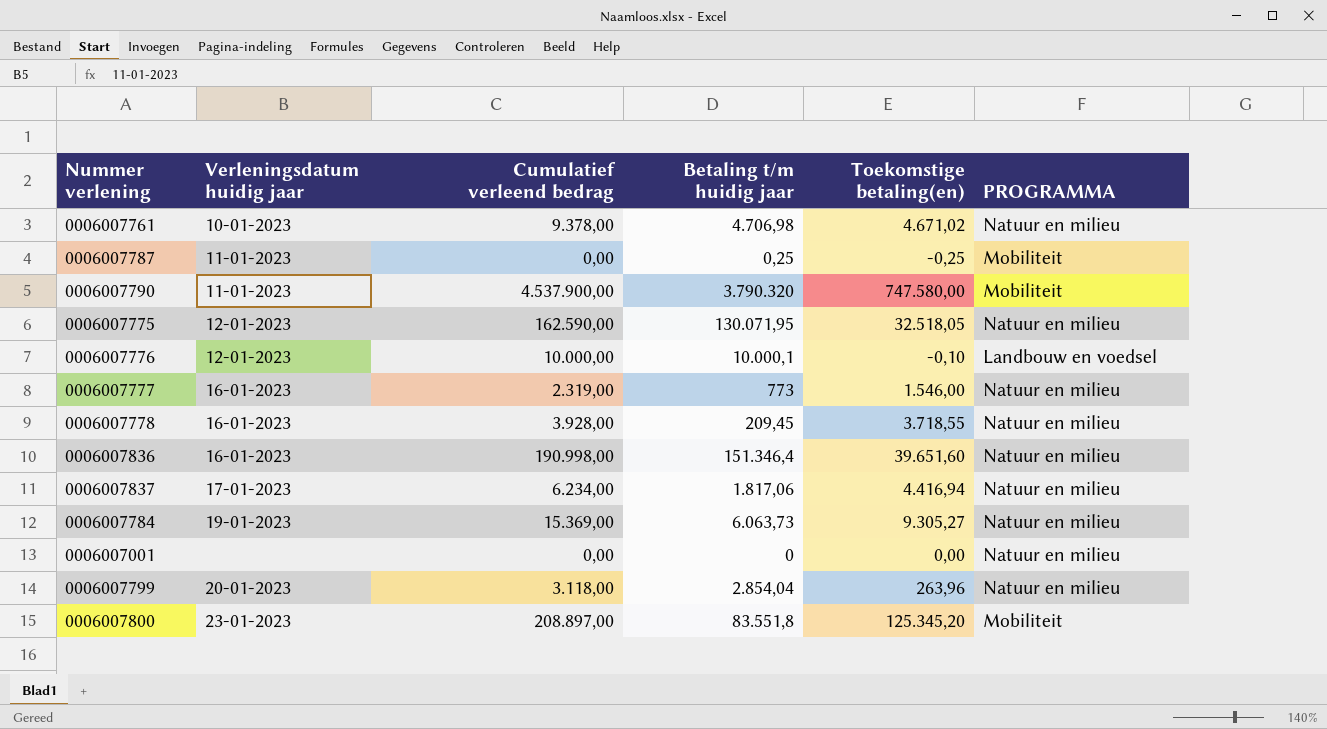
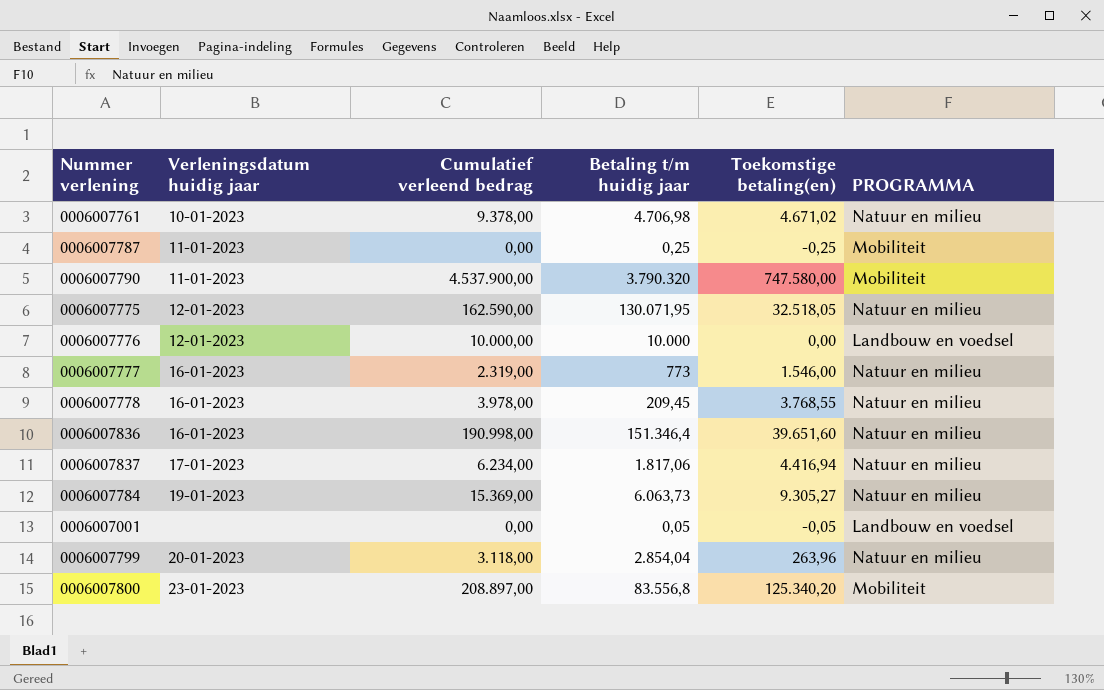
0006007776 | Betaling t/m huidig jaar: 10.000,1 -> 10.000
0006007776 | Toekomstige betaling(en): -0,10 -> 0,00
0006007778 | Cumulatief verleend bedrag: 3.928,00 -> 3.978,00
0006007778 | Toekomstige betaling(en): 3.718,55 -> 3.768,55
0006007001 | Betaling t/m huidig jaar: 0 -> 0,05
0006007001 | Toekomstige betaling(en): 0,00 -> -0,05
0006007001 | PROGRAMMA: Natuur en milieu -> Landbouw en voedsel
0006007800 | Betaling t/m huidig jaar: 83.551,8 -> 83.556,8
0006007800 | Toekomstige betaling(en): 125.345,20 -> 125.340,20

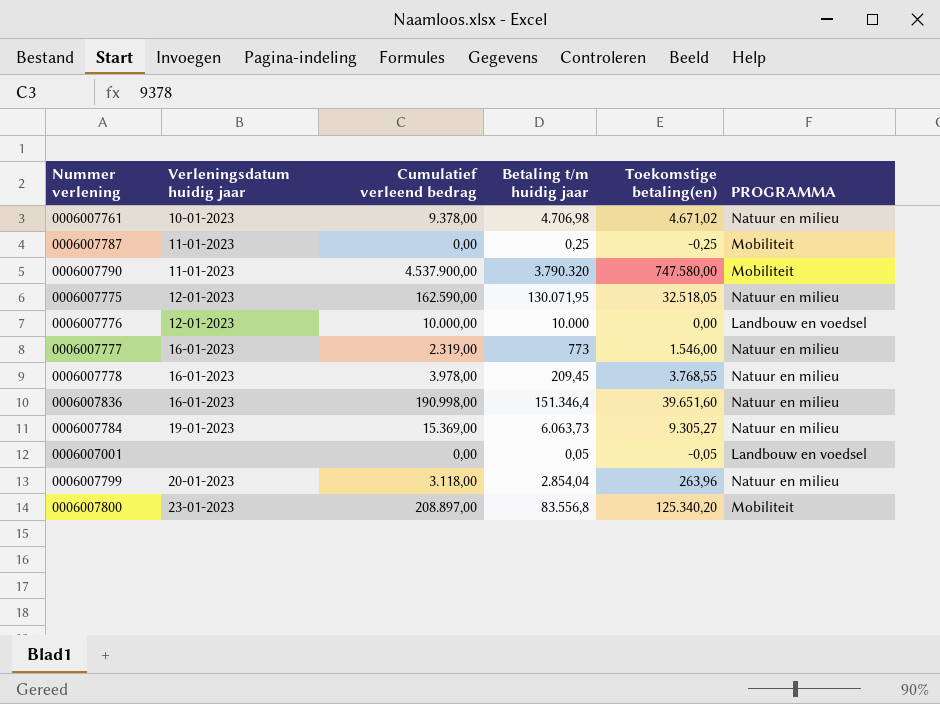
row 0006007837: 17-01-2023 | 6.234,00 | 1.817,06 | 4.416,94 | Natuur en milieu -> none

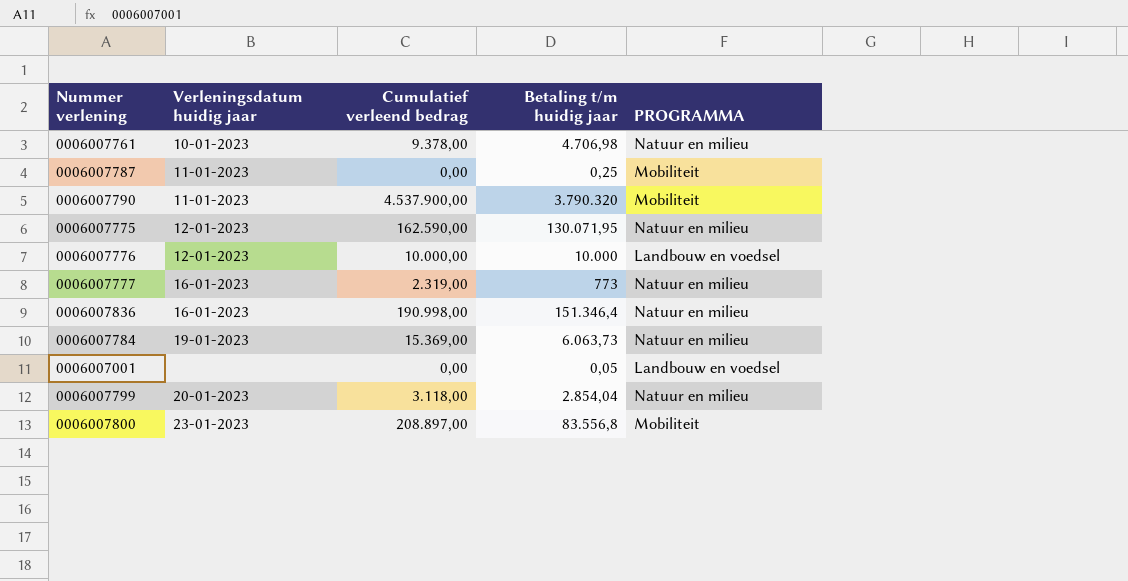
column Toekomstige betaling(en) | formula: [Cumulatief verleend bedrag] - [Betaling t/m huidig jaar] -> none
row 0006007778: 16-01-2023 | 3.978,00 | 209,45 | 3.768,55 | Natuur en milieu -> none

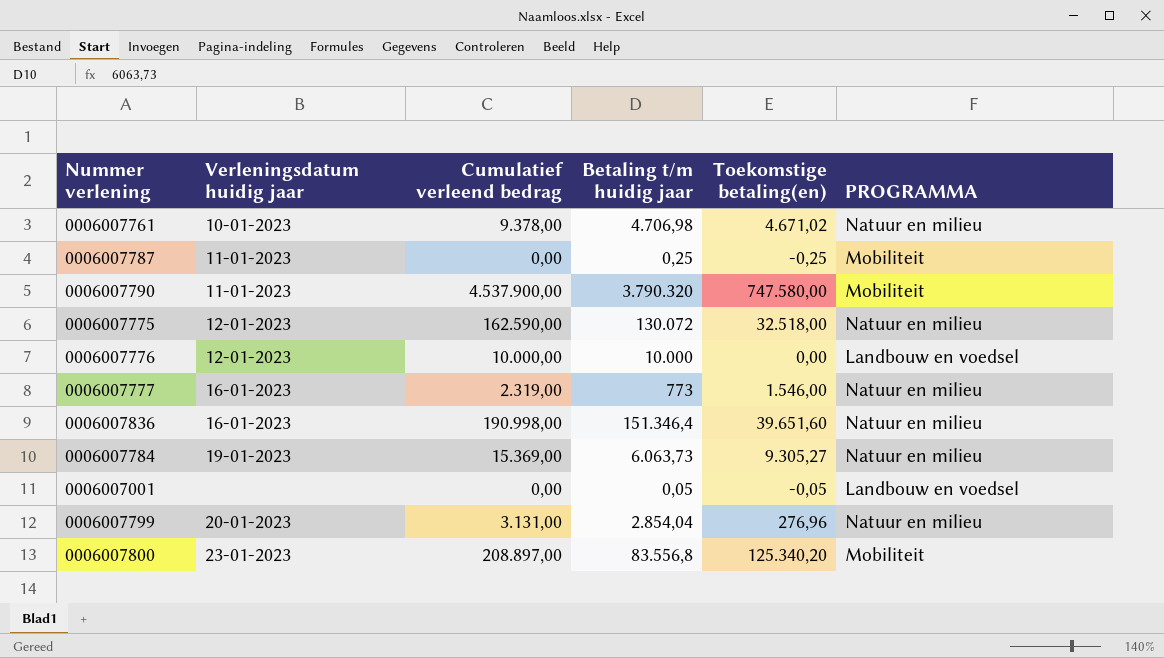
column Toekomstige betaling(en) | formula: none -> [Cumulatief verleend bedrag] - [Betaling t/m huidig jaar]
0006007775 | Betaling t/m huidig jaar: 130.071,95 -> 130.072
0006007799 | Cumulatief verleend bedrag: 3.118,00 -> 3.131,00

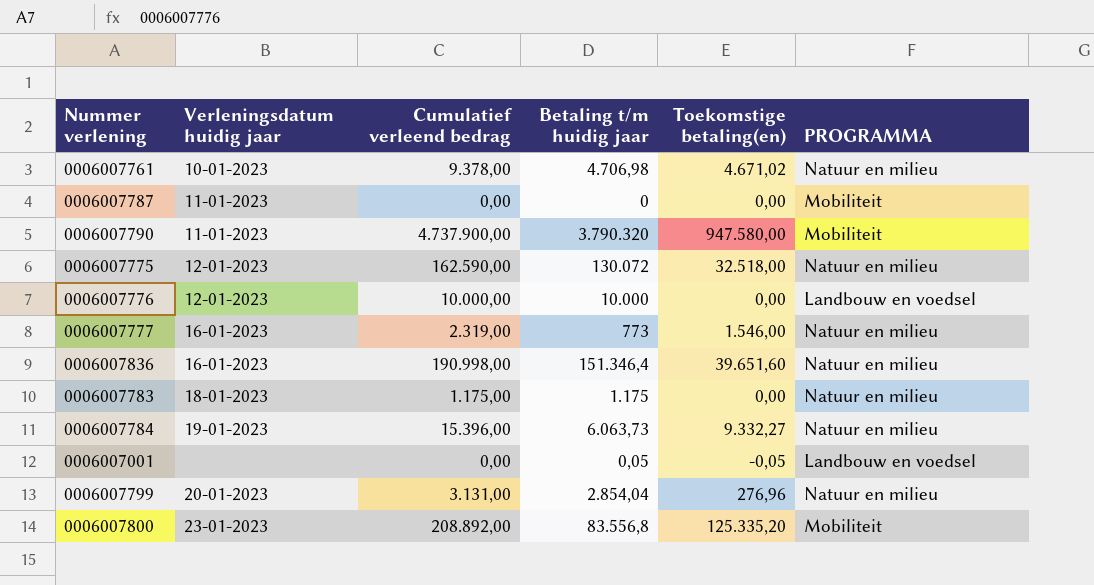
0006007787 | Betaling t/m huidig jaar: 0,25 -> 0
0006007787 | Toekomstige betaling(en): -0,25 -> 0,00
0006007790 | Cumulatief verleend bedrag: 4.537.900,00 -> 4.737.900,00
0006007790 | Toekomstige betaling(en): 747.580,00 -> 947.580,00
row 0006007783: none -> 18-01-2023 | 1.175,00 | 1.175 | 0,00 | Natuur en milieu
0006007784 | Cumulatief verleend bedrag: 15.369,00 -> 15.396,00
0006007784 | Toekomstige betaling(en): 9.305,27 -> 9.332,27
0006007800 | Cumulatief verleend bedrag: 208.897,00 -> 208.892,00
0006007800 | Toekomstige betaling(en): 125.340,20 -> 125.335,20

